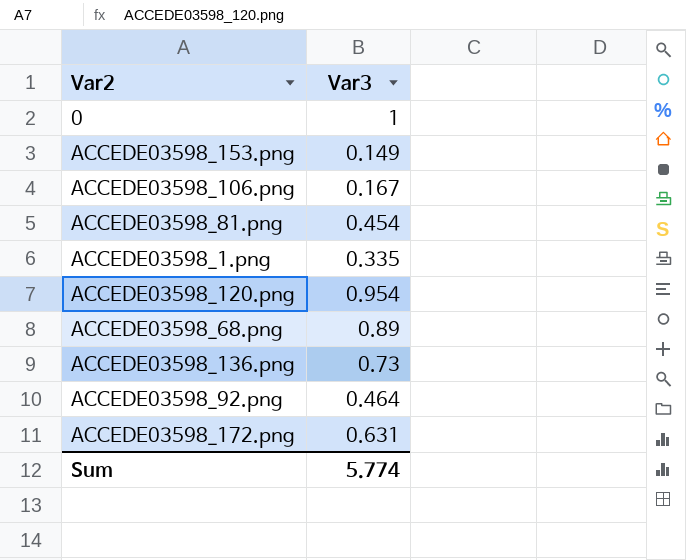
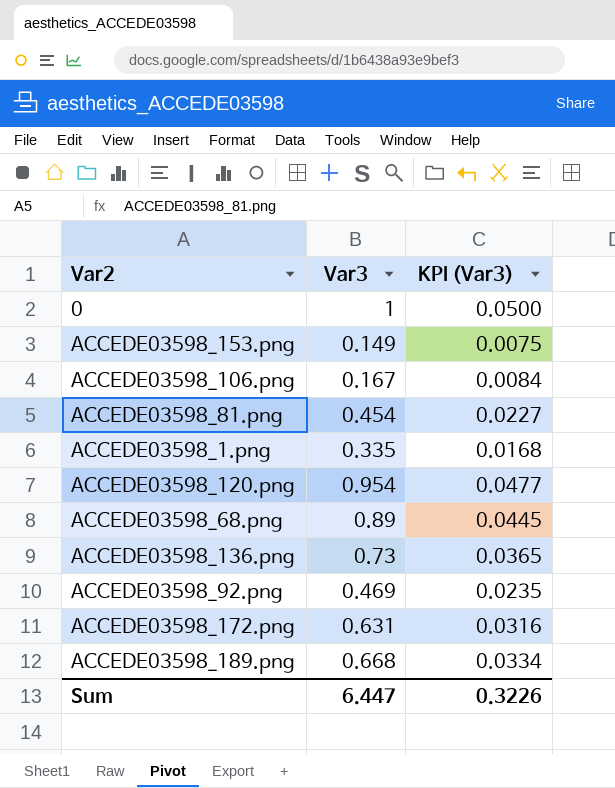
column KPI (Var3) | formula: none -> [Var3] * 0.05
ACCEDE03598_92.png | Var3: 0.464 -> 0.469
row ACCEDE03598_189.png: none -> 0.668 | 0.0334
Sum | Var3: 5.774 -> 6.447

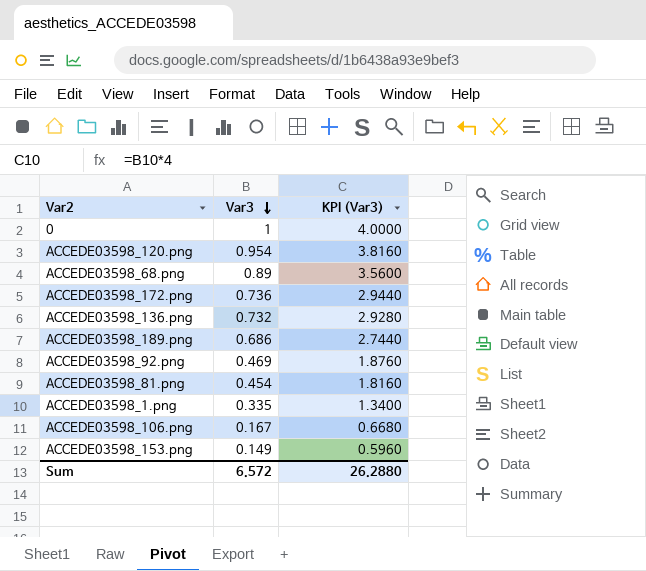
row order: none -> Var3 descending
column KPI (Var3) | formula: [Var3] * 0.05 -> [Var3] * 4
ACCEDE03598_172.png | Var3: 0.631 -> 0.736
ACCEDE03598_136.png | Var3: 0.73 -> 0.732
ACCEDE03598_189.png | Var3: 0.668 -> 0.686
Sum | Var3: 6.447 -> 6.572
Sum | KPI (Var3): 0.3226 -> 26.2880

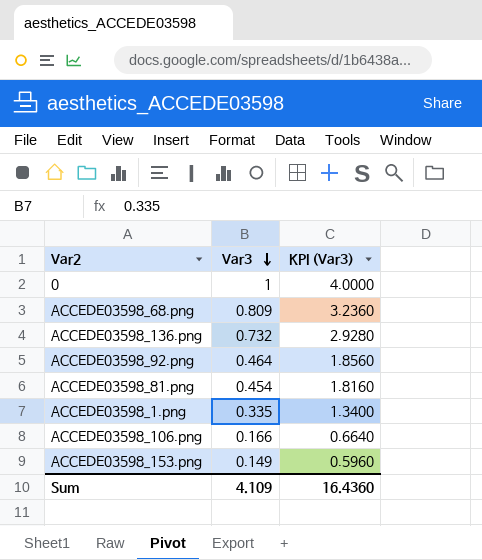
row ACCEDE03598_120.png: 0.954 | 3.8160 -> none
row ACCEDE03598_172.png: 0.736 | 2.9440 -> none
row ACCEDE03598_189.png: 0.686 | 2.7440 -> none
ACCEDE03598_68.png | Var3: 0.89 -> 0.809
ACCEDE03598_68.png | KPI (Var3): 3.5600 -> 3.2360
ACCEDE03598_92.png | Var3: 0.469 -> 0.464
ACCEDE03598_92.png | KPI (Var3): 1.8760 -> 1.8560
ACCEDE03598_106.png | Var3: 0.167 -> 0.166
ACCEDE03598_106.png | KPI (Var3): 0.6680 -> 0.6640
Sum | Var3: 6.572 -> 4.109
Sum | KPI (Var3): 26.2880 -> 16.4360

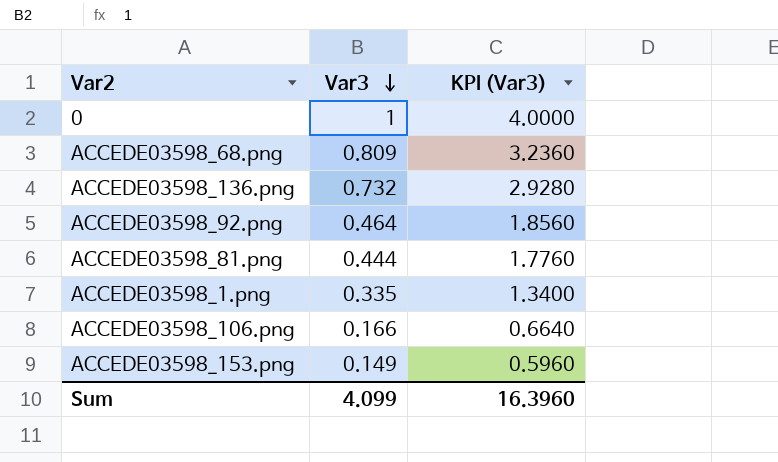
ACCEDE03598_81.png | Var3: 0.454 -> 0.444
ACCEDE03598_81.png | KPI (Var3): 1.8160 -> 1.7760
Sum | Var3: 4.109 -> 4.099
Sum | KPI (Var3): 16.4360 -> 16.3960

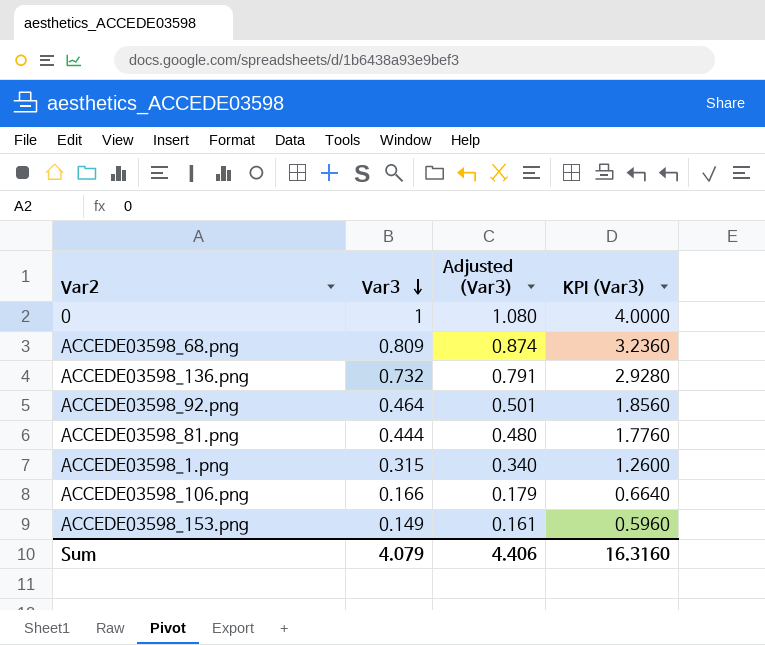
column Adjusted (Var3) | formula: none -> [Var3] * 1.08
ACCEDE03598_1.png | Var3: 0.335 -> 0.315
ACCEDE03598_1.png | KPI (Var3): 1.3400 -> 1.2600
Sum | Var3: 4.099 -> 4.079
Sum | KPI (Var3): 16.3960 -> 16.3160

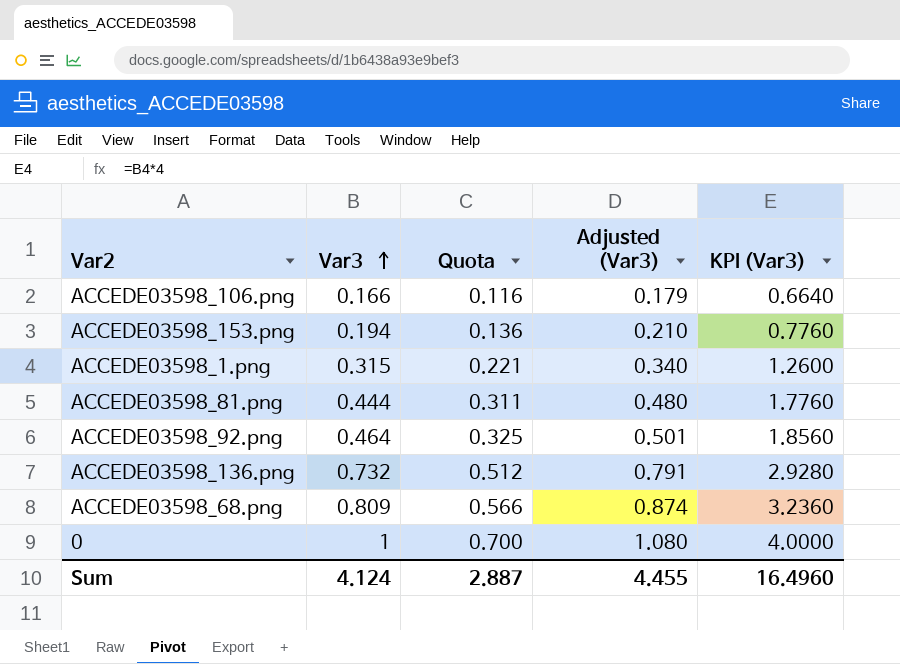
row order: Var3 descending -> Var3 ascending
column Quota | formula: none -> [Var3] * 0.7
ACCEDE03598_153.png | Var3: 0.149 -> 0.194
ACCEDE03598_153.png | Adjusted (Var3): 0.161 -> 0.210
ACCEDE03598_153.png | KPI (Var3): 0.5960 -> 0.7760
Sum | Var3: 4.079 -> 4.124
Sum | Adjusted (Var3): 4.406 -> 4.455
Sum | KPI (Var3): 16.3160 -> 16.4960

